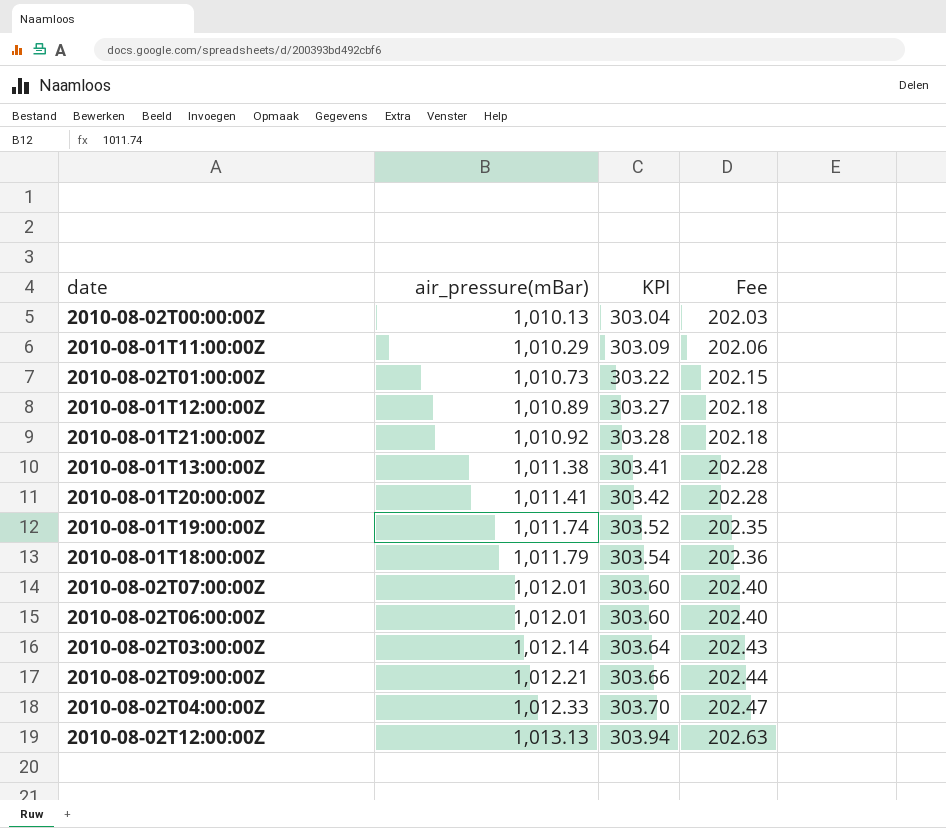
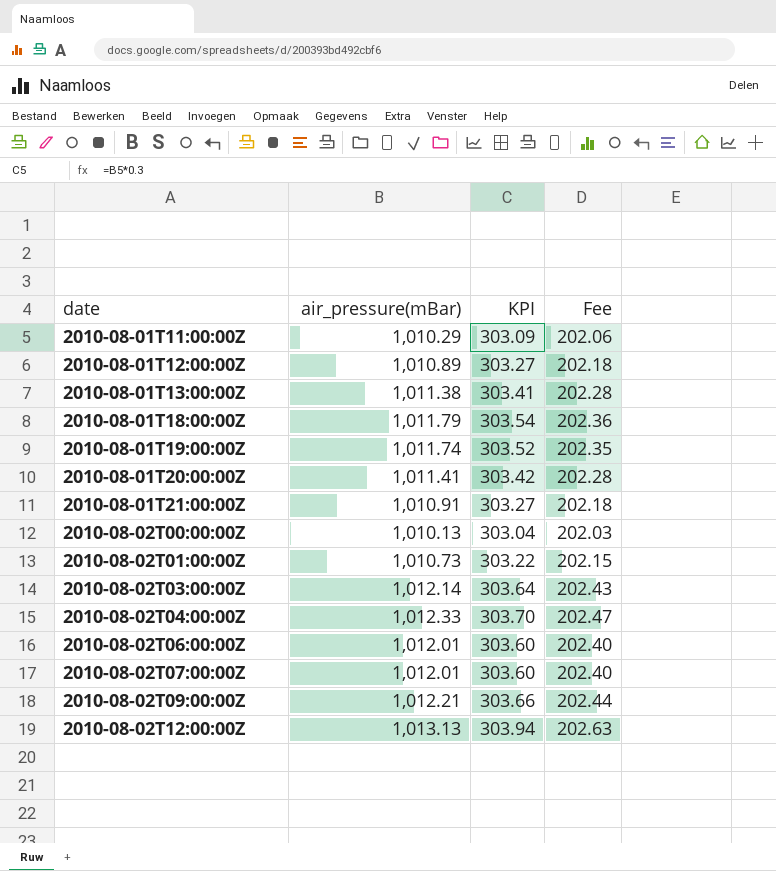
row order: air_pressure(mBar) ascending -> date ascending
2010-08-01T21:00:00Z | air_pressure(mBar): 1,010.92 -> 1,010.91
2010-08-01T21:00:00Z | KPI: 303.28 -> 303.27

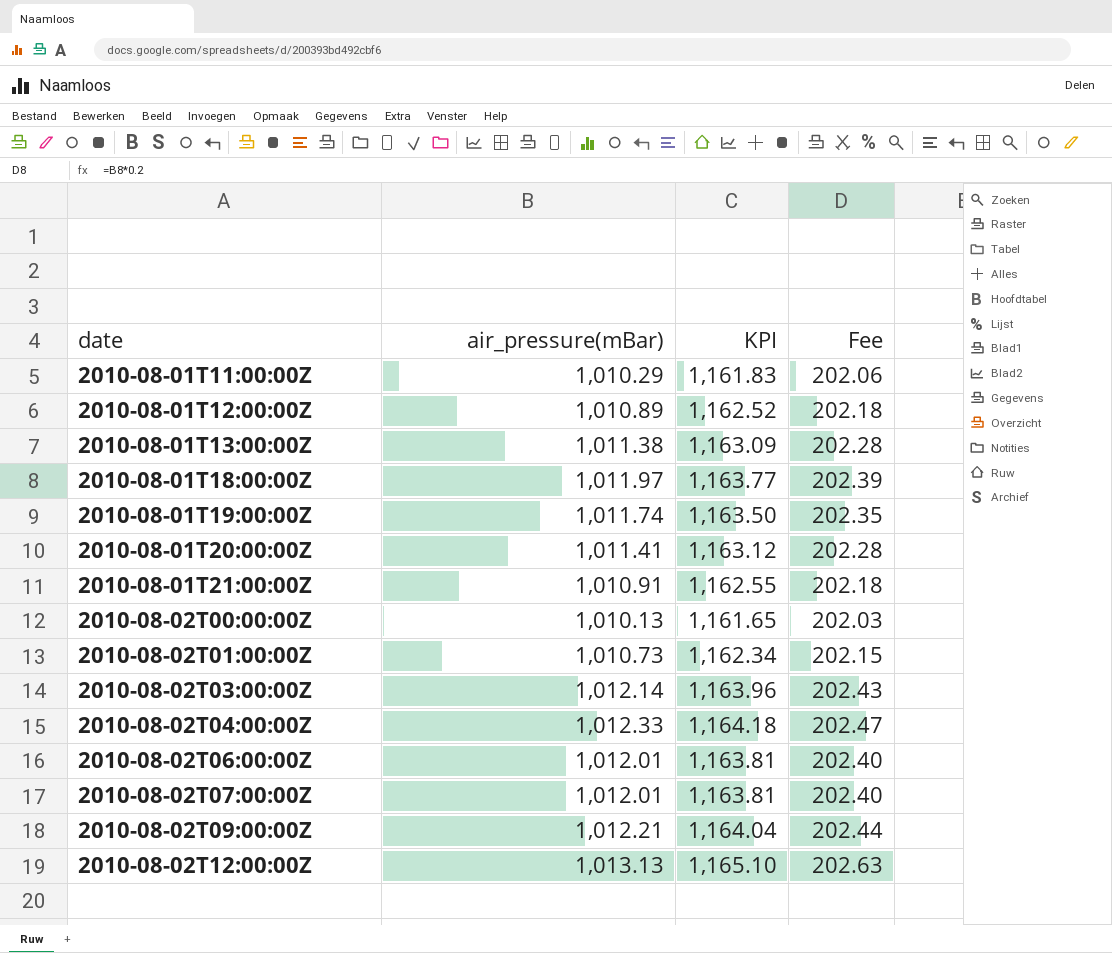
column KPI | formula: [air_pressure(mBar)] * 0.3 -> [air_pressure(mBar)] * 1.15
2010-08-01T18:00:00Z | air_pressure(mBar): 1,011.79 -> 1,011.97
2010-08-01T18:00:00Z | Fee: 202.36 -> 202.39

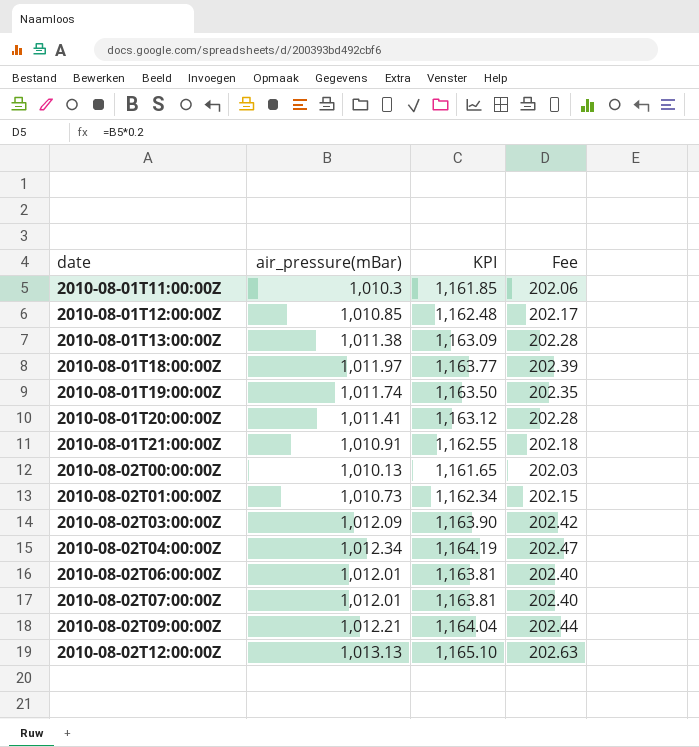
2010-08-01T11:00:00Z | air_pressure(mBar): 1,010.29 -> 1,010.3
2010-08-01T11:00:00Z | KPI: 1,161.83 -> 1,161.85
2010-08-01T12:00:00Z | air_pressure(mBar): 1,010.89 -> 1,010.85
2010-08-01T12:00:00Z | KPI: 1,162.52 -> 1,162.48
2010-08-01T12:00:00Z | Fee: 202.18 -> 202.17
2010-08-02T03:00:00Z | air_pressure(mBar): 1,012.14 -> 1,012.09
2010-08-02T03:00:00Z | KPI: 1,163.96 -> 1,163.90
2010-08-02T03:00:00Z | Fee: 202.43 -> 202.42
2010-08-02T04:00:00Z | air_pressure(mBar): 1,012.33 -> 1,012.34
2010-08-02T04:00:00Z | KPI: 1,164.18 -> 1,164.19

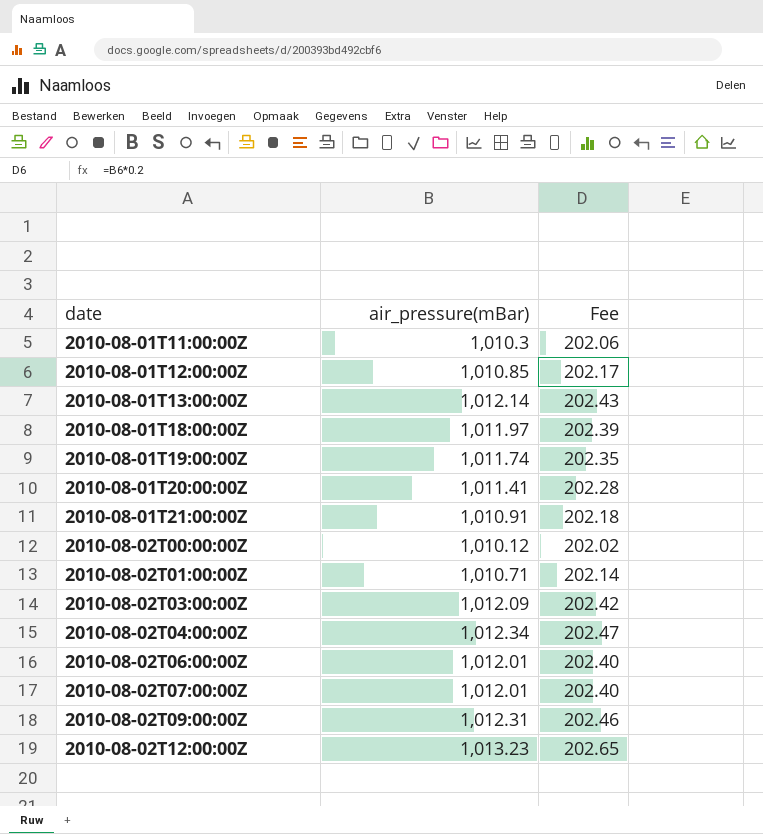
column KPI | formula: [air_pressure(mBar)] * 1.15 -> none
2010-08-01T13:00:00Z | air_pressure(mBar): 1,011.38 -> 1,012.14
2010-08-01T13:00:00Z | Fee: 202.28 -> 202.43
2010-08-02T00:00:00Z | air_pressure(mBar): 1,010.13 -> 1,010.12
2010-08-02T00:00:00Z | Fee: 202.03 -> 202.02
2010-08-02T01:00:00Z | air_pressure(mBar): 1,010.73 -> 1,010.71
2010-08-02T01:00:00Z | Fee: 202.15 -> 202.14
2010-08-02T09:00:00Z | air_pressure(mBar): 1,012.21 -> 1,012.31
2010-08-02T09:00:00Z | Fee: 202.44 -> 202.46
2010-08-02T12:00:00Z | air_pressure(mBar): 1,013.13 -> 1,013.23
2010-08-02T12:00:00Z | Fee: 202.63 -> 202.65

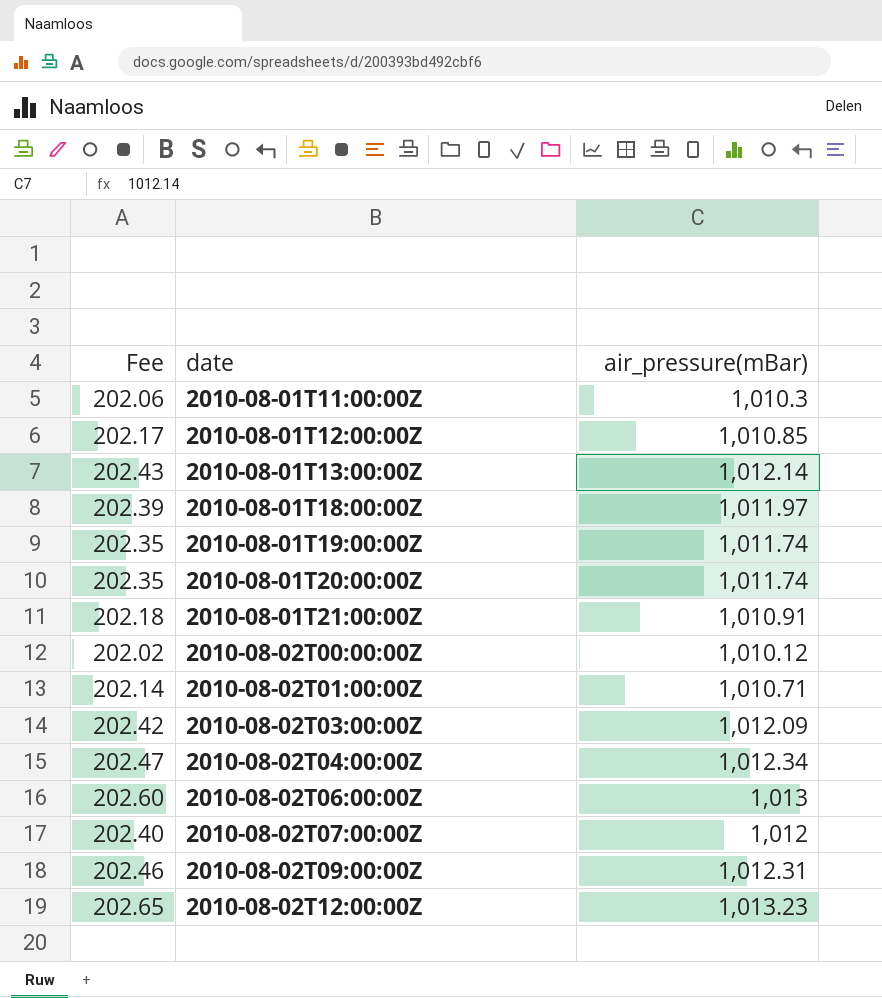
column Fee | position: 3 -> 1
2010-08-01T20:00:00Z | Fee: 202.28 -> 202.35
2010-08-01T20:00:00Z | air_pressure(mBar): 1,011.41 -> 1,011.74
2010-08-02T06:00:00Z | Fee: 202.40 -> 202.60
2010-08-02T06:00:00Z | air_pressure(mBar): 1,012.01 -> 1,013
2010-08-02T07:00:00Z | air_pressure(mBar): 1,012.01 -> 1,012

